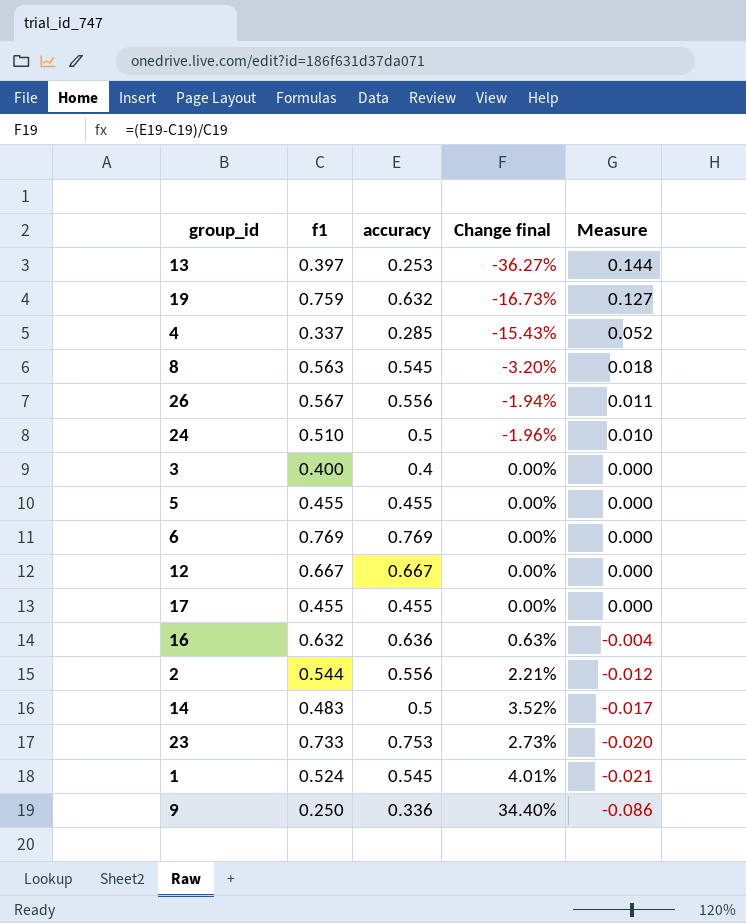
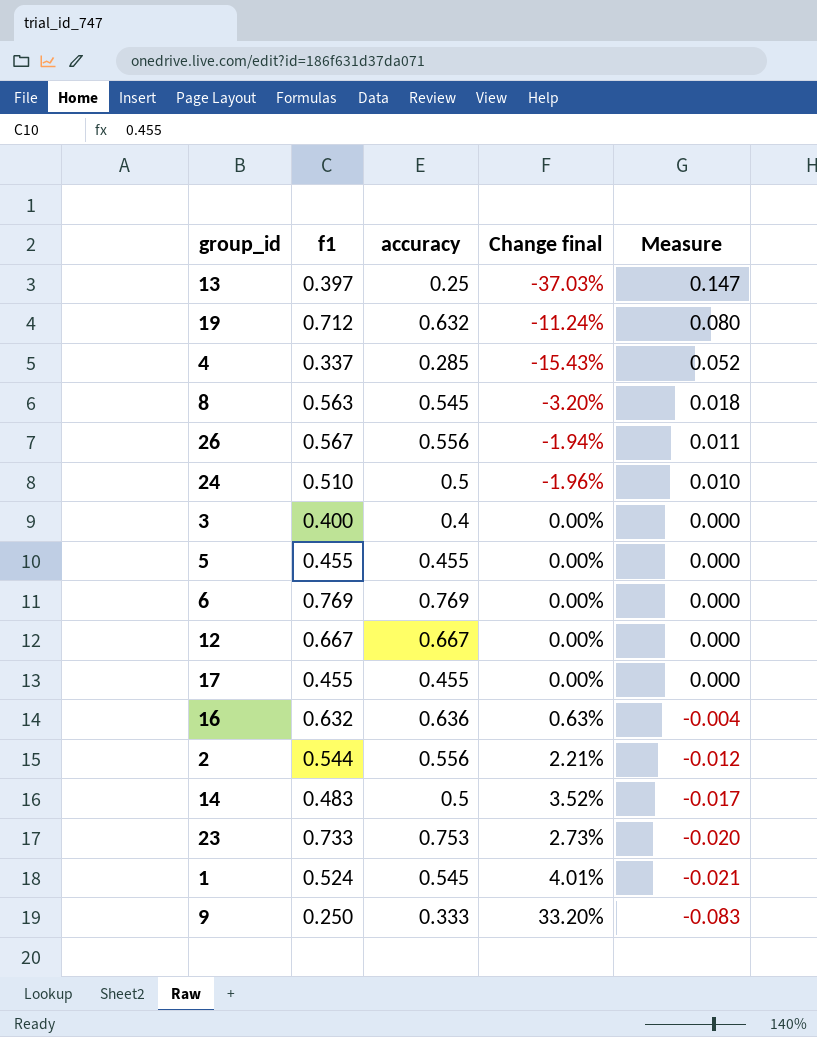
13 | accuracy: 0.253 -> 0.25
13 | Change final: -36.27% -> -37.03%
13 | Measure: 0.144 -> 0.147
19 | f1: 0.759 -> 0.712
19 | Change final: -16.73% -> -11.24%
19 | Measure: 0.127 -> 0.080
9 | accuracy: 0.336 -> 0.333
9 | Change final: 34.40% -> 33.20%
9 | Measure: -0.086 -> -0.083

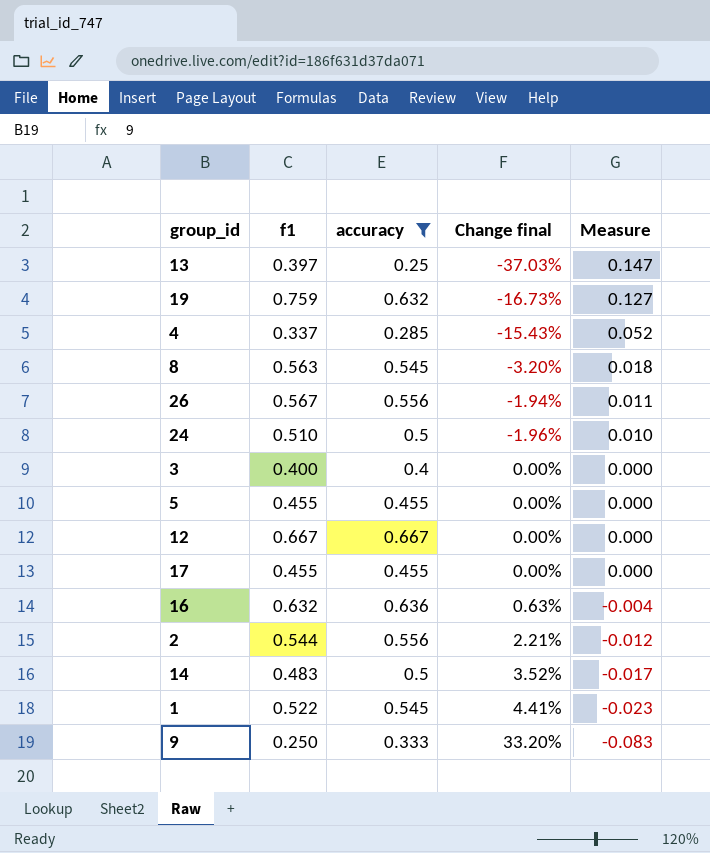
filter: none -> accuracy <= 0.667
19 | f1: 0.712 -> 0.759
19 | Change final: -11.24% -> -16.73%
19 | Measure: 0.080 -> 0.127
1 | f1: 0.524 -> 0.522
1 | Change final: 4.01% -> 4.41%
1 | Measure: -0.021 -> -0.023

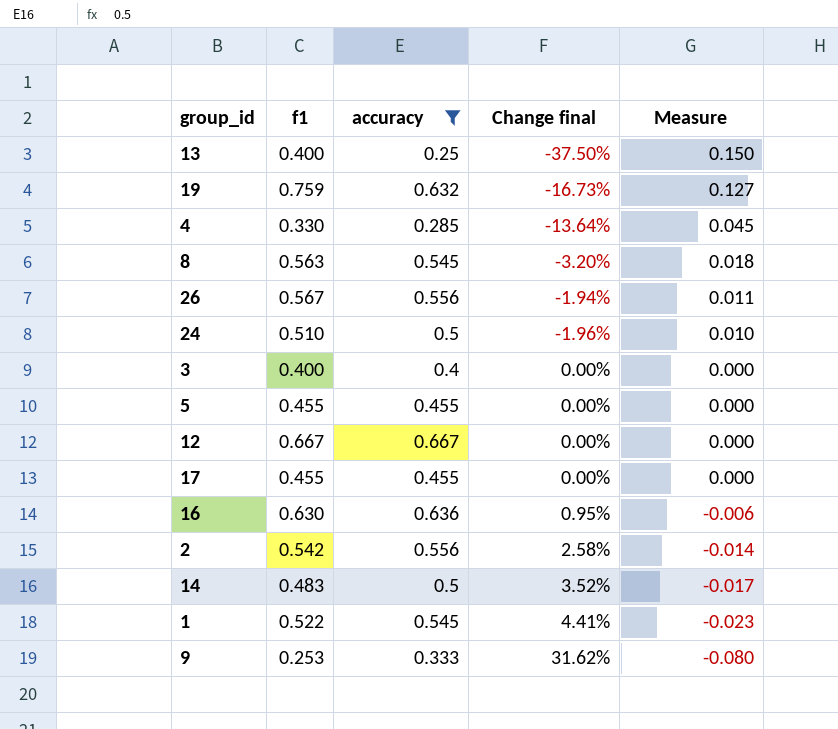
13 | f1: 0.397 -> 0.400
13 | Change final: -37.03% -> -37.50%
13 | Measure: 0.147 -> 0.150
4 | f1: 0.337 -> 0.330
4 | Change final: -15.43% -> -13.64%
4 | Measure: 0.052 -> 0.045
16 | f1: 0.632 -> 0.630
16 | Change final: 0.63% -> 0.95%
16 | Measure: -0.004 -> -0.006
2 | f1: 0.544 -> 0.542
2 | Change final: 2.21% -> 2.58%
2 | Measure: -0.012 -> -0.014
9 | f1: 0.250 -> 0.253
9 | Change final: 33.20% -> 31.62%
9 | Measure: -0.083 -> -0.080

